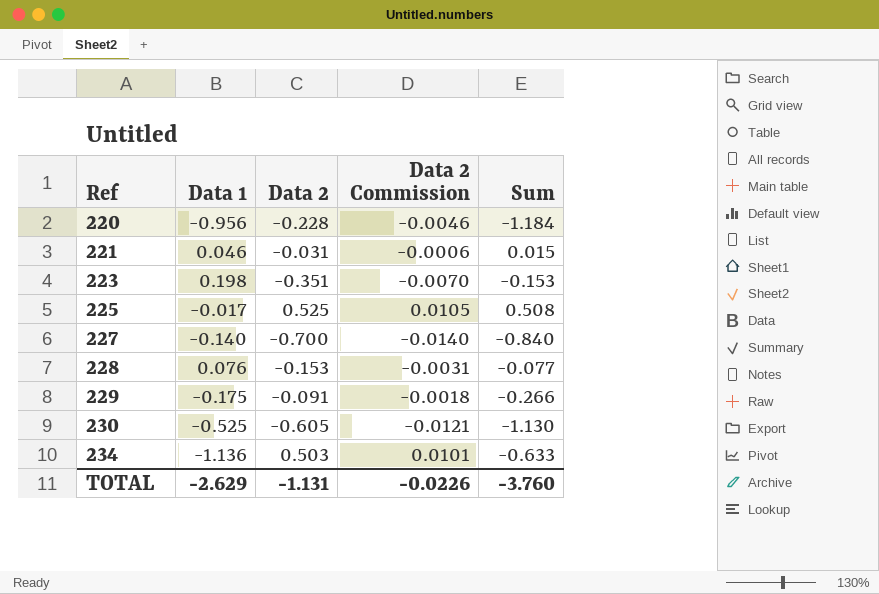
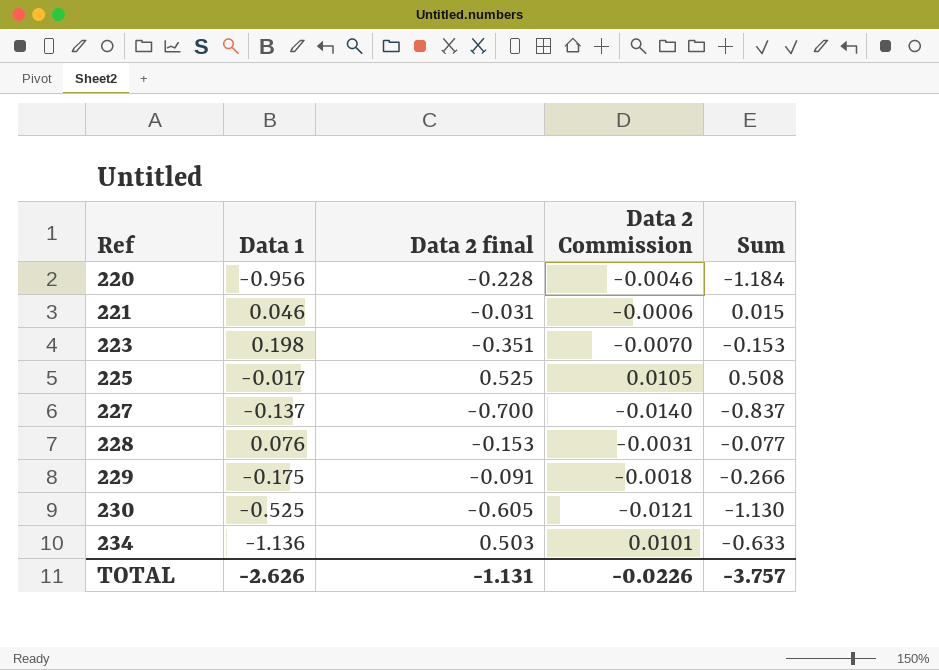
column name: Data 2 -> Data 2 final
227 | Data 1: -0.140 -> -0.137
227 | Sum: -0.840 -> -0.837
TOTAL | Data 1: -2.629 -> -2.626
TOTAL | Sum: -3.760 -> -3.757

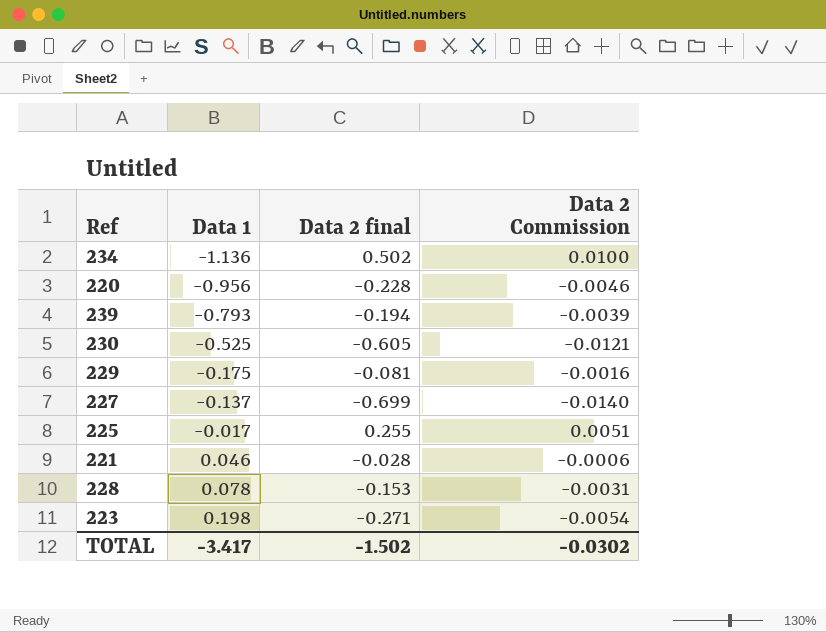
row order: Ref ascending -> Data 1 ascending
column Sum | formula: [Data 1] + [Data 2 final] -> none
234 | Data 2 final: 0.503 -> 0.502
234 | Data 2 Commission: 0.0101 -> 0.0100
row 239: none -> -0.793 | -0.194 | -0.0039
229 | Data 2 final: -0.091 -> -0.081
229 | Data 2 Commission: -0.0018 -> -0.0016
227 | Data 2 final: -0.700 -> -0.699
225 | Data 2 final: 0.525 -> 0.255
225 | Data 2 Commission: 0.0105 -> 0.0051
221 | Data 2 final: -0.031 -> -0.028
228 | Data 1: 0.076 -> 0.078
223 | Data 2 final: -0.351 -> -0.271
223 | Data 2 Commission: -0.0070 -> -0.0054
TOTAL | Data 1: -2.626 -> -3.417
TOTAL | Data 2 final: -1.131 -> -1.502
TOTAL | Data 2 Commission: -0.0226 -> -0.0302

